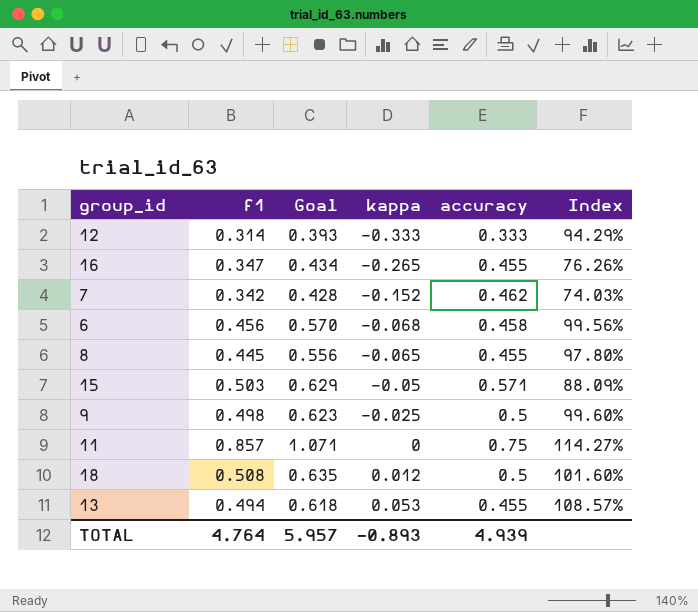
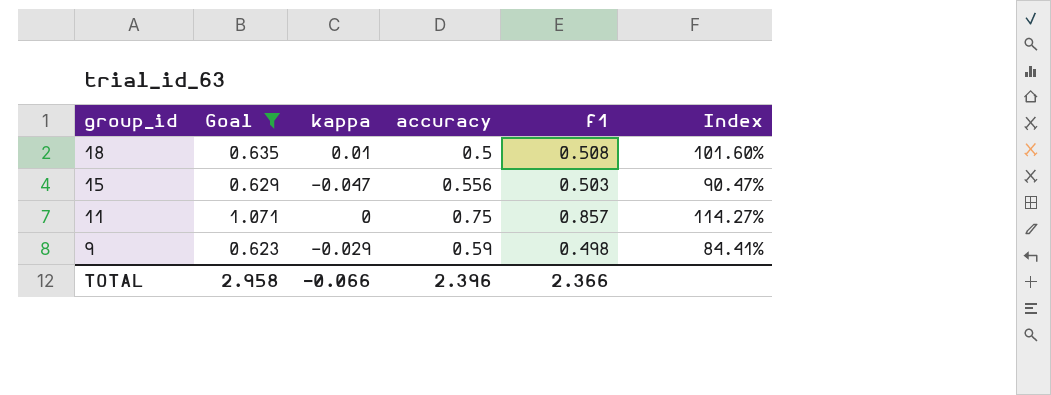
filter: none -> Goal >= 0.623
row order: kappa ascending -> group_id descending
column f1 | position: 2 -> 5
18 | kappa: 0.012 -> 0.01
15 | kappa: -0.05 -> -0.047
15 | accuracy: 0.571 -> 0.556
15 | Index: 88.09% -> 90.47%
9 | kappa: -0.025 -> -0.029
9 | accuracy: 0.5 -> 0.59
9 | Index: 99.60% -> 84.41%
TOTAL | Goal: 5.957 -> 2.958
TOTAL | kappa: -0.893 -> -0.066
TOTAL | accuracy: 4.939 -> 2.396
TOTAL | f1: 4.764 -> 2.366

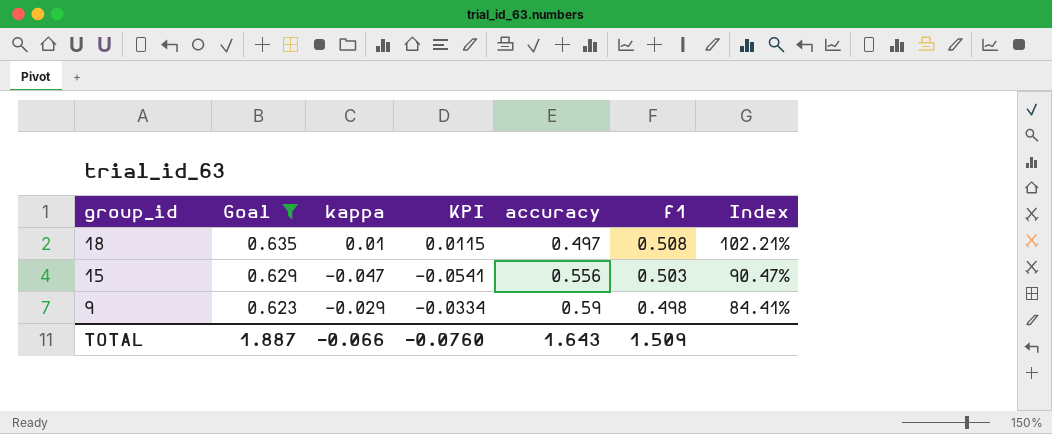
column KPI | formula: none -> [kappa] * 1.15
row 11: 1.071 | 0 | 0.75 | 0.857 | 114.27% -> none
18 | accuracy: 0.5 -> 0.497
18 | Index: 101.60% -> 102.21%
TOTAL | Goal: 2.958 -> 1.887
TOTAL | accuracy: 2.396 -> 1.643
TOTAL | f1: 2.366 -> 1.509

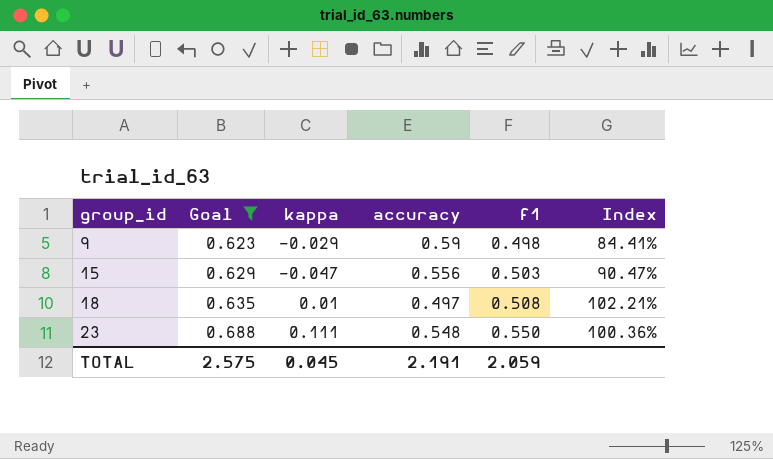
row order: group_id descending -> group_id ascending
column KPI | formula: [kappa] * 1.15 -> none
row 23: none -> 0.688 | 0.111 | 0.548 | 0.550 | 100.36%
TOTAL | Goal: 1.887 -> 2.575
TOTAL | kappa: -0.066 -> 0.045
TOTAL | accuracy: 1.643 -> 2.191
TOTAL | f1: 1.509 -> 2.059

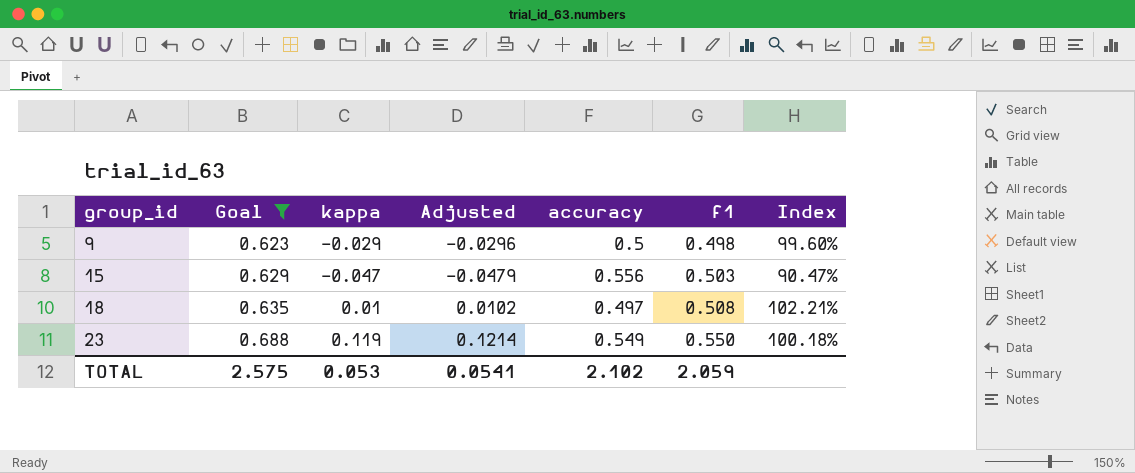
column Adjusted | formula: none -> [kappa] * 1.02
9 | accuracy: 0.59 -> 0.5
9 | Index: 84.41% -> 99.60%
23 | kappa: 0.111 -> 0.119
23 | accuracy: 0.548 -> 0.549
23 | Index: 100.36% -> 100.18%
TOTAL | kappa: 0.045 -> 0.053
TOTAL | accuracy: 2.191 -> 2.102

